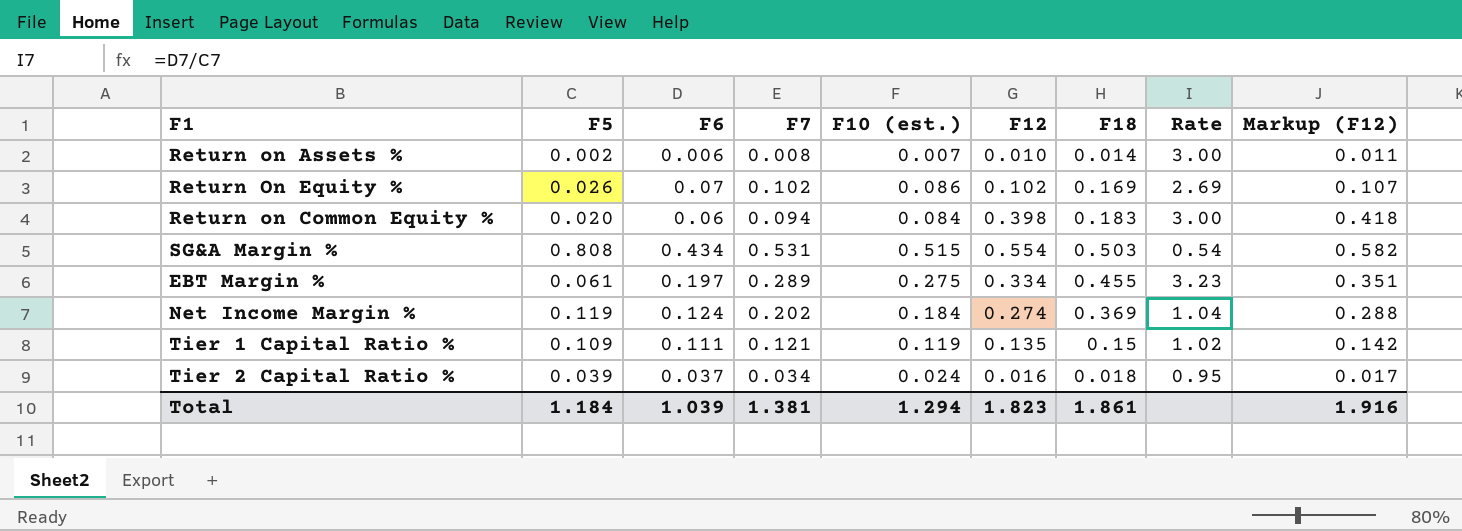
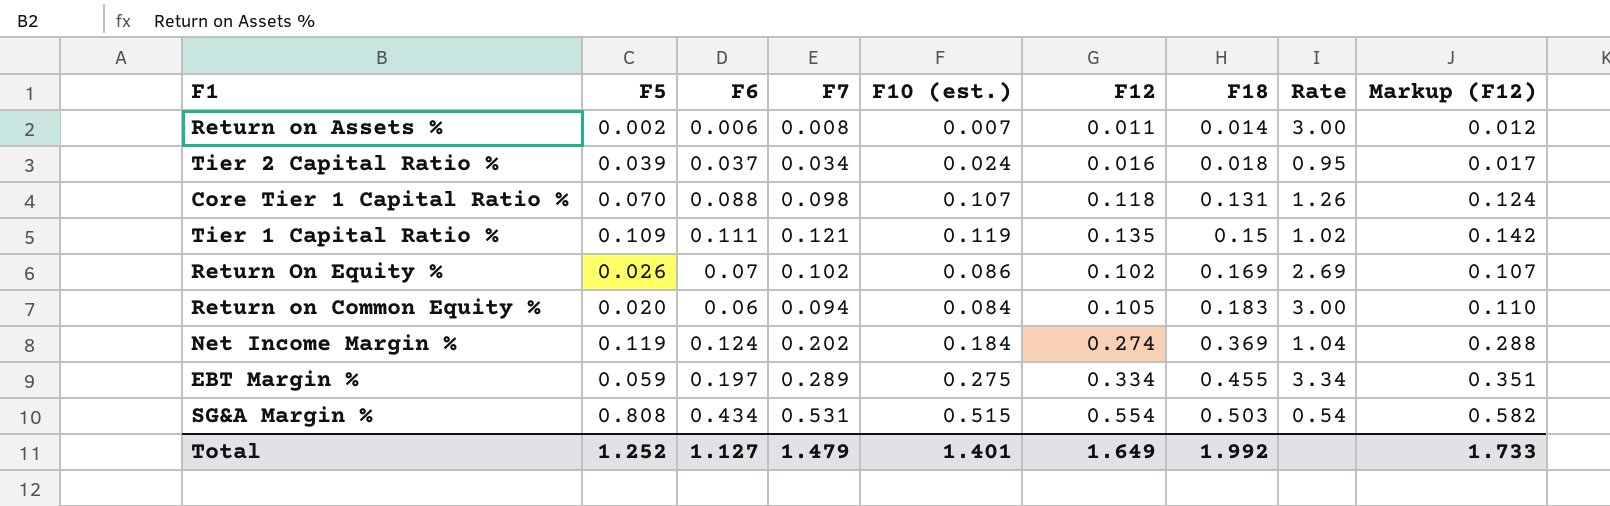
row order: none -> F18 ascending
Return on Assets % | F12: 0.010 -> 0.011
Return on Assets % | Markup (F12): 0.011 -> 0.012
row Core Tier 1 Capital Ratio %: none -> 0.070 | 0.088 | 0.098 | 0.107 | 0.118 | 0.131 | 1.26 | 0.124
Return on Common Equity % | F12: 0.398 -> 0.105
Return on Common Equity % | Markup (F12): 0.418 -> 0.110
EBT Margin % | F5: 0.061 -> 0.059
EBT Margin % | Rate: 3.23 -> 3.34
Total | F5: 1.184 -> 1.252
Total | F6: 1.039 -> 1.127
Total | F7: 1.381 -> 1.479
Total | F10 (est.): 1.294 -> 1.401
Total | F12: 1.823 -> 1.649
Total | F18: 1.861 -> 1.992
Total | Markup (F12): 1.916 -> 1.733

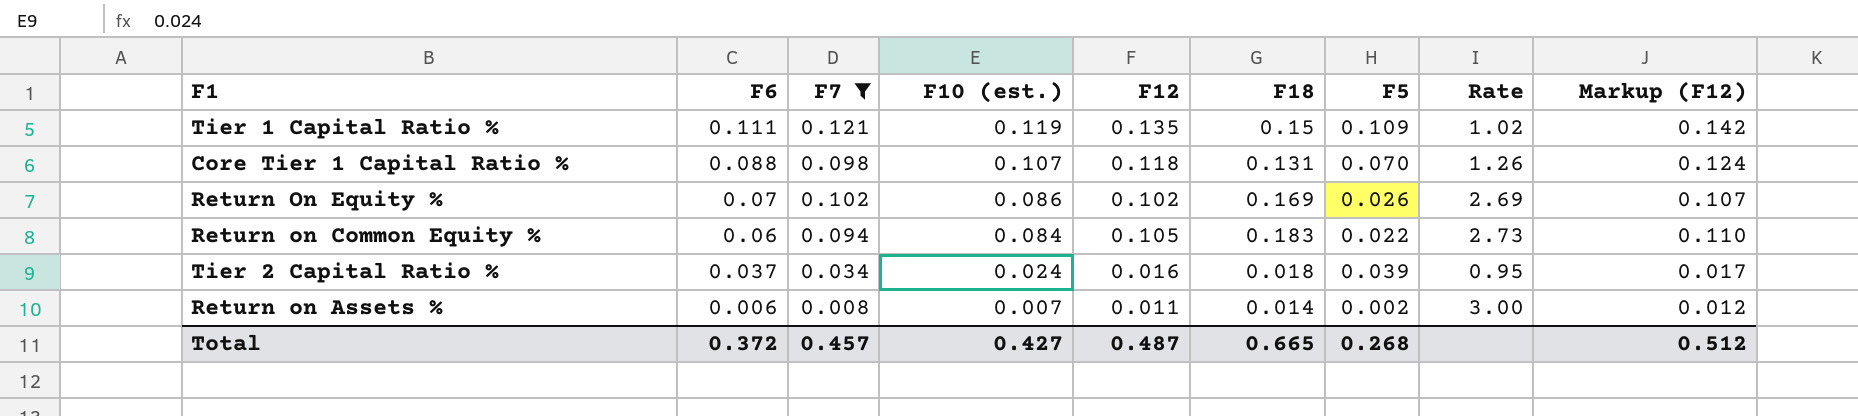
filter: none -> F7 <= 0.121
row order: F18 ascending -> F6 descending
column F5 | position: 2 -> 7
Return on Common Equity % | F5: 0.020 -> 0.022
Return on Common Equity % | Rate: 3.00 -> 2.73
Total | F6: 1.127 -> 0.372
Total | F7: 1.479 -> 0.457
Total | F10 (est.): 1.401 -> 0.427
Total | F12: 1.649 -> 0.487
Total | F18: 1.992 -> 0.665
Total | F5: 1.252 -> 0.268
Total | Markup (F12): 1.733 -> 0.512

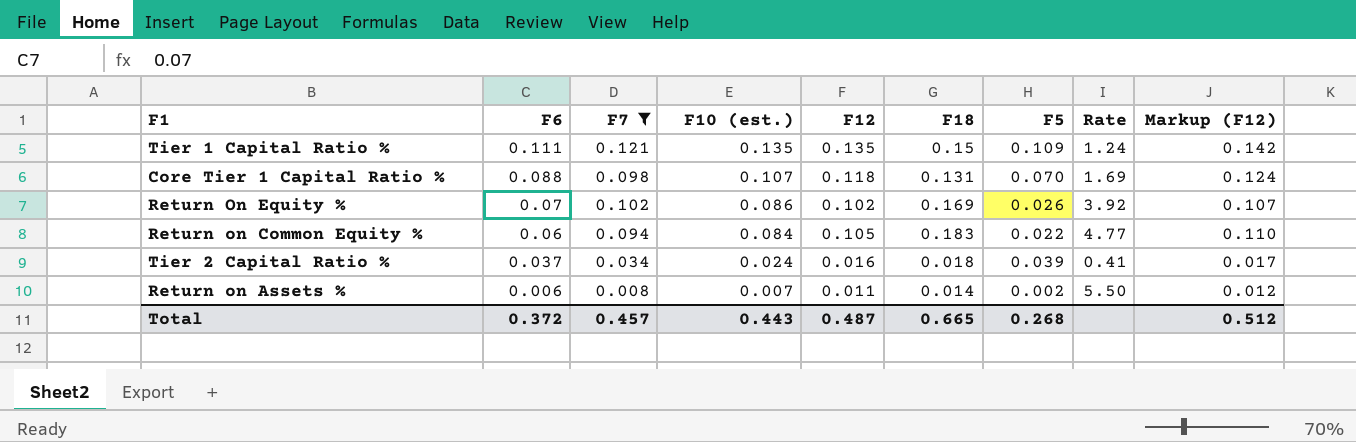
column Rate | formula: [F6] / [F5] -> [F12] / [F5]
Tier 1 Capital Ratio % | F10 (est.): 0.119 -> 0.135
Total | F10 (est.): 0.427 -> 0.443

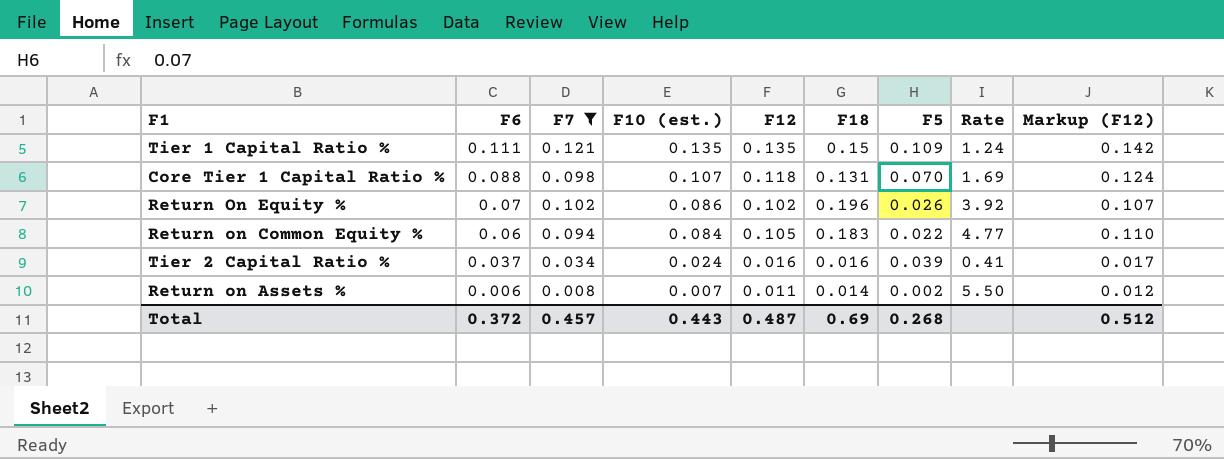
Return On Equity % | F18: 0.169 -> 0.196
Tier 2 Capital Ratio % | F18: 0.018 -> 0.016
Total | F18: 0.665 -> 0.69

